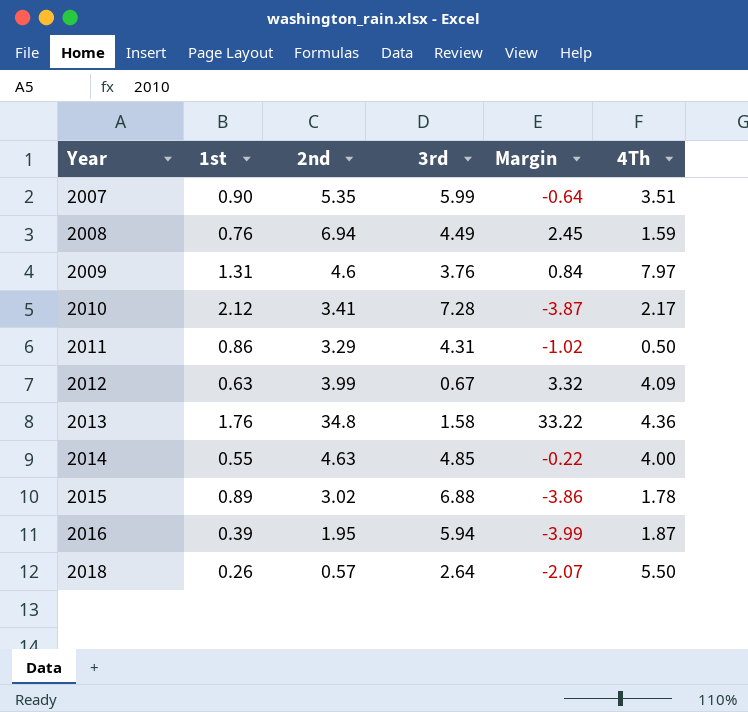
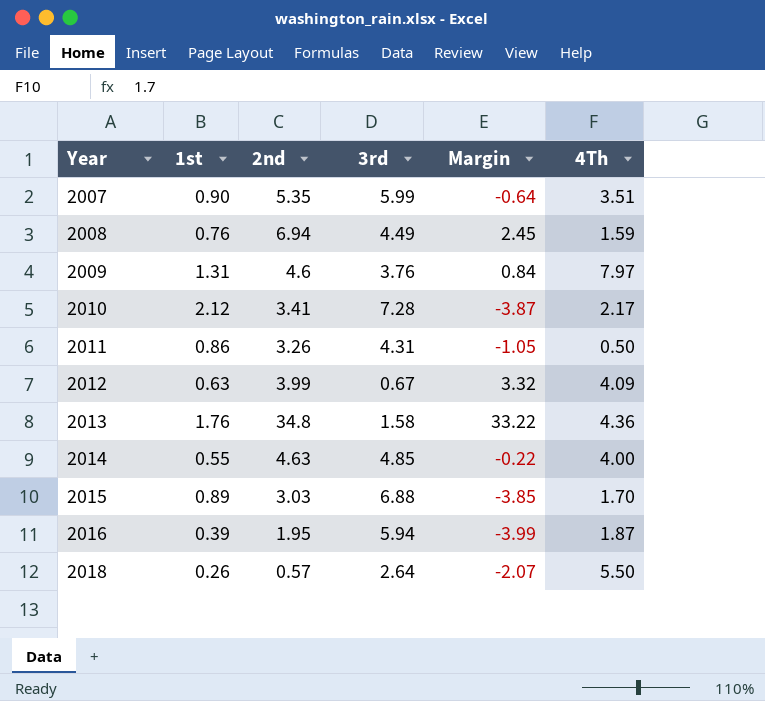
2011 | 2nd: 3.29 -> 3.26
2011 | Margin: -1.02 -> -1.05
2015 | 2nd: 3.02 -> 3.03
2015 | Margin: -3.86 -> -3.85
2015 | 4Th: 1.78 -> 1.70

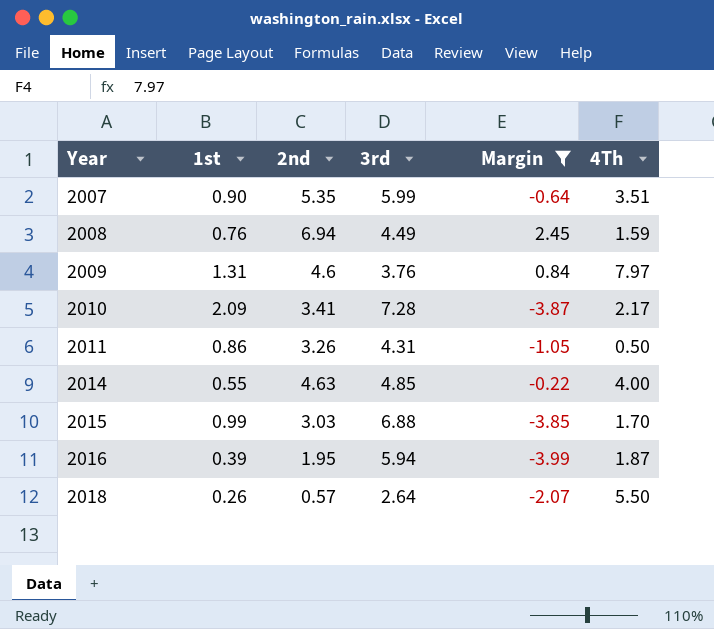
filter: none -> Margin <= 2.45
2010 | 1st: 2.12 -> 2.09
2015 | 1st: 0.89 -> 0.99

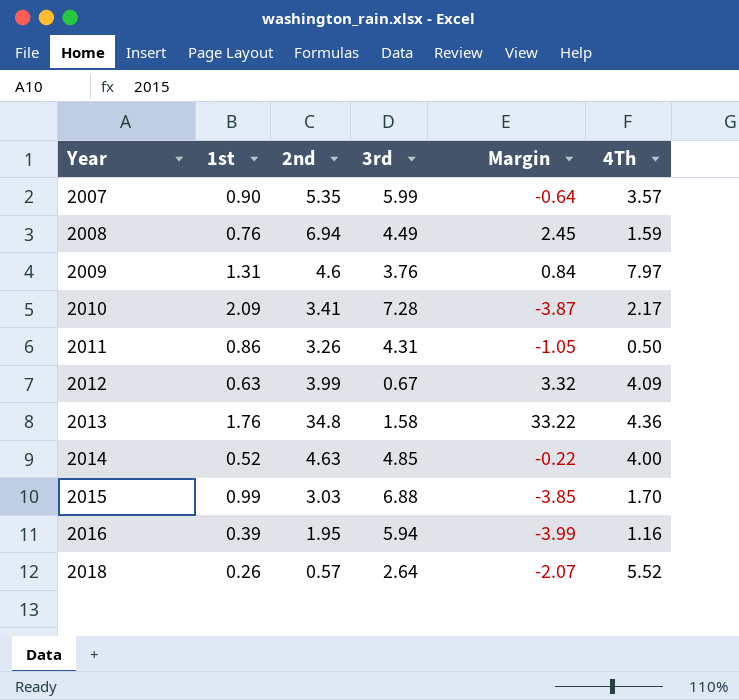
filter: Margin <= 2.45 -> none
2007 | 4Th: 3.51 -> 3.57
2014 | 1st: 0.55 -> 0.52
2016 | 4Th: 1.87 -> 1.16
2018 | 4Th: 5.50 -> 5.52

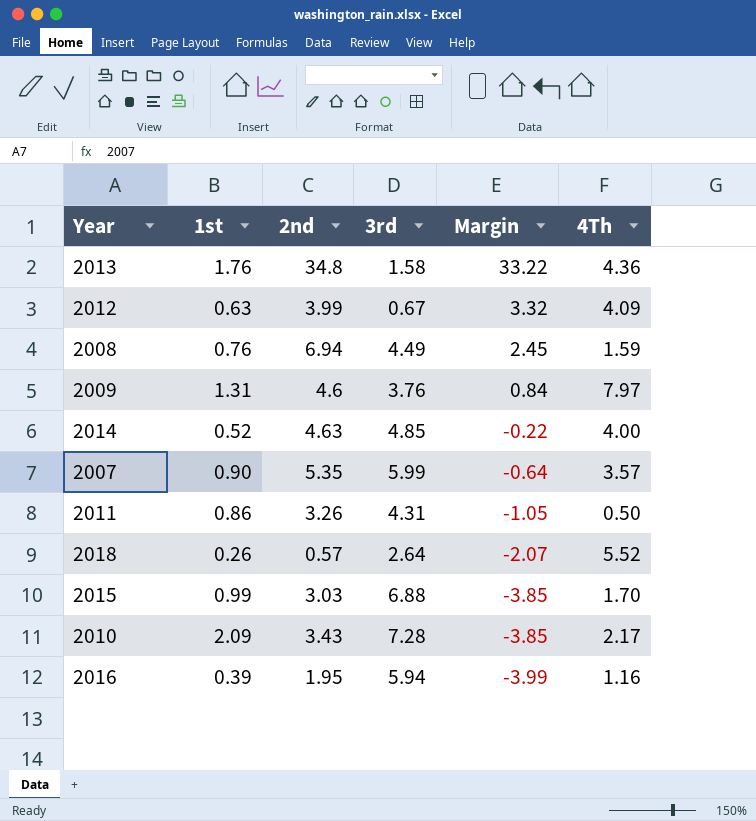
row order: Year ascending -> Margin descending
2010 | 2nd: 3.41 -> 3.43
2010 | Margin: -3.87 -> -3.85

